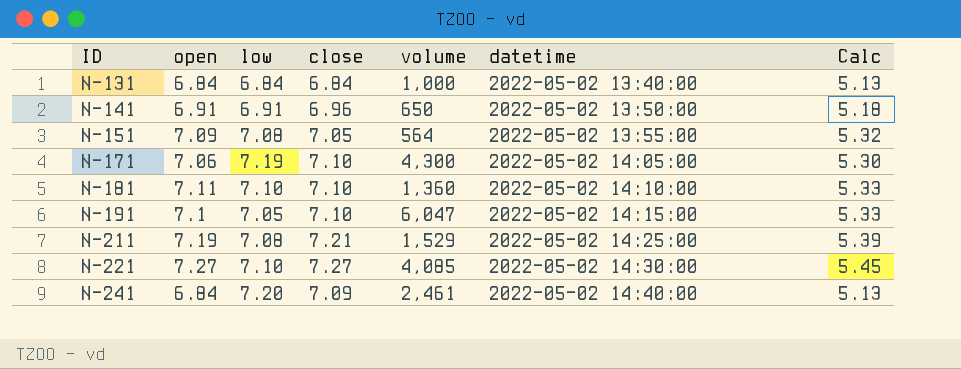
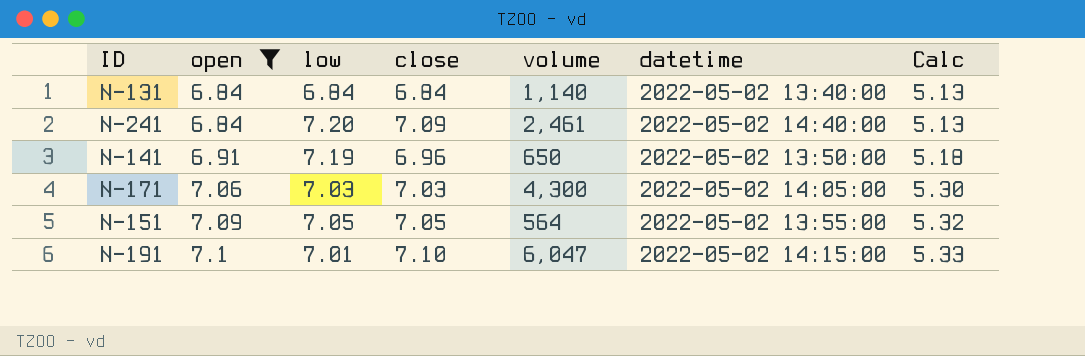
filter: none -> open <= 7.1
row order: ID ascending -> open ascending
N-131 | volume: 1,000 -> 1,140
N-141 | low: 6.91 -> 7.19
N-171 | low: 7.19 -> 7.03
N-171 | close: 7.10 -> 7.03
N-151 | low: 7.08 -> 7.05
N-191 | low: 7.05 -> 7.01

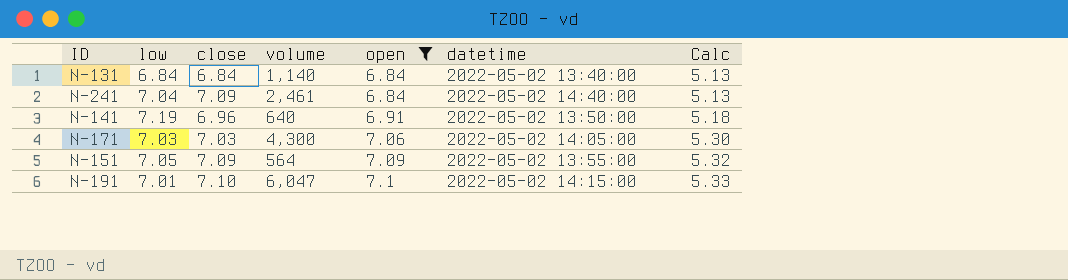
column open | position: 2 -> 5
N-241 | low: 7.20 -> 7.04
N-141 | volume: 650 -> 640
N-151 | close: 7.05 -> 7.09

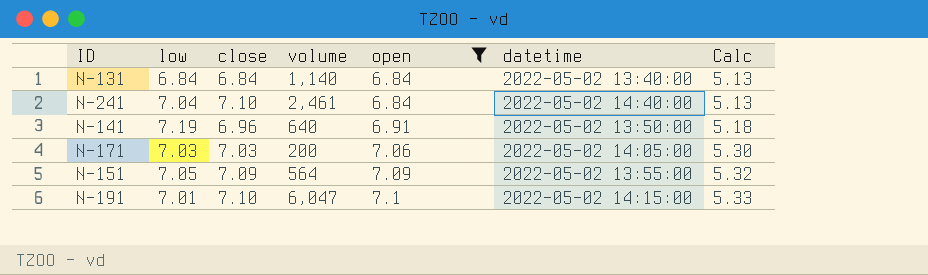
N-241 | close: 7.09 -> 7.10
N-171 | volume: 4,300 -> 200

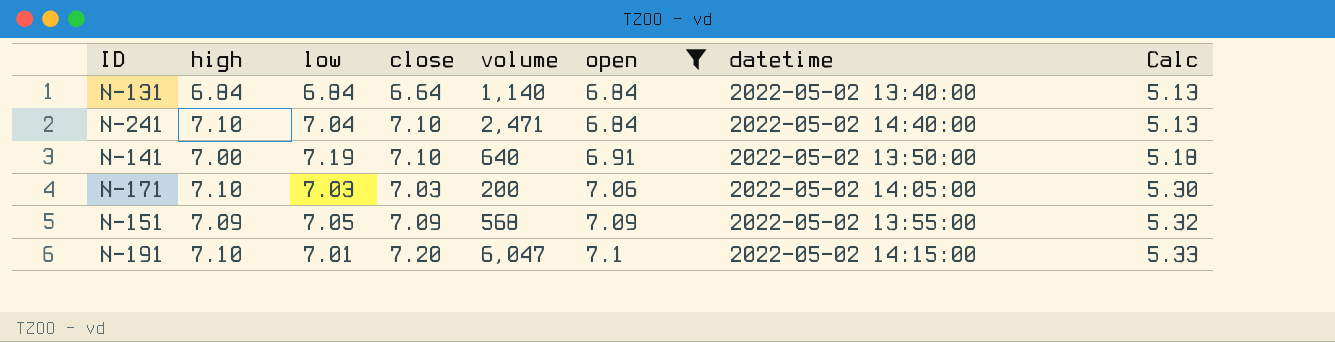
column high | position: none -> 2
N-131 | close: 6.84 -> 6.64
N-241 | volume: 2,461 -> 2,471
N-141 | close: 6.96 -> 7.10
N-151 | volume: 564 -> 568
N-191 | close: 7.10 -> 7.20

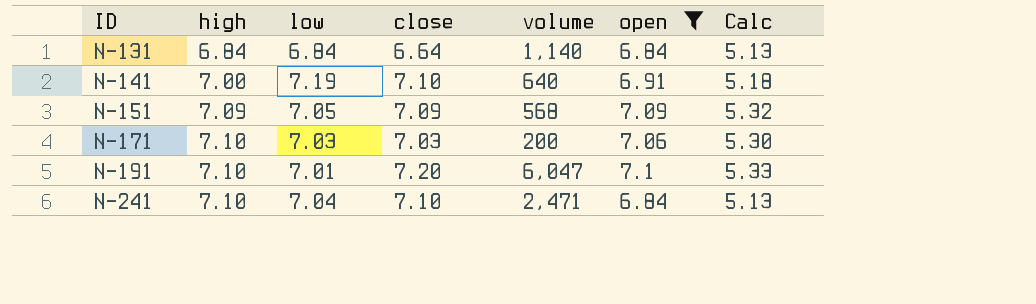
row order: open ascending -> ID ascending
column datetime | position: 7 -> none

